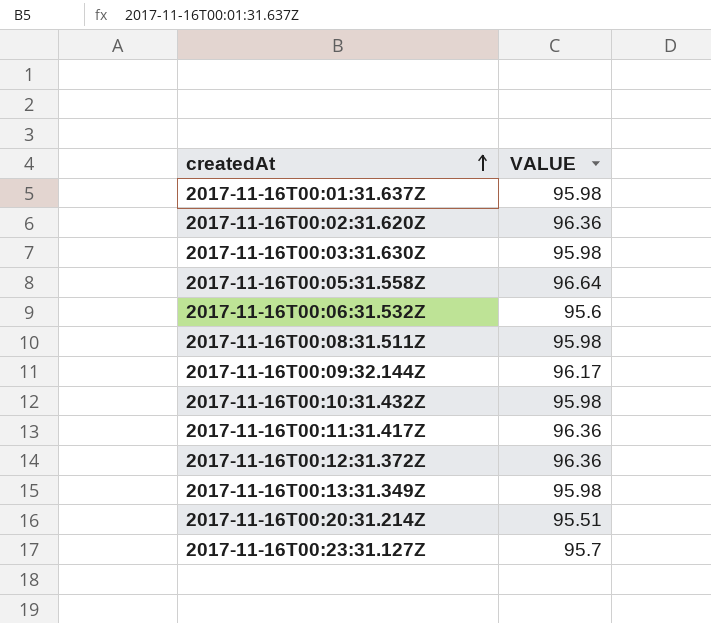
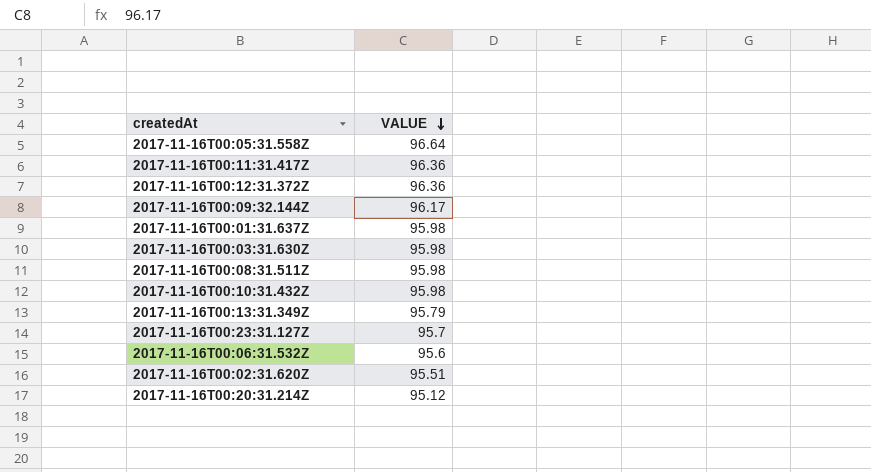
row order: createdAt ascending -> VALUE descending
2017-11-16T00:13:31.349Z | VALUE: 95.98 -> 95.79
2017-11-16T00:02:31.620Z | VALUE: 96.36 -> 95.51
2017-11-16T00:20:31.214Z | VALUE: 95.51 -> 95.12

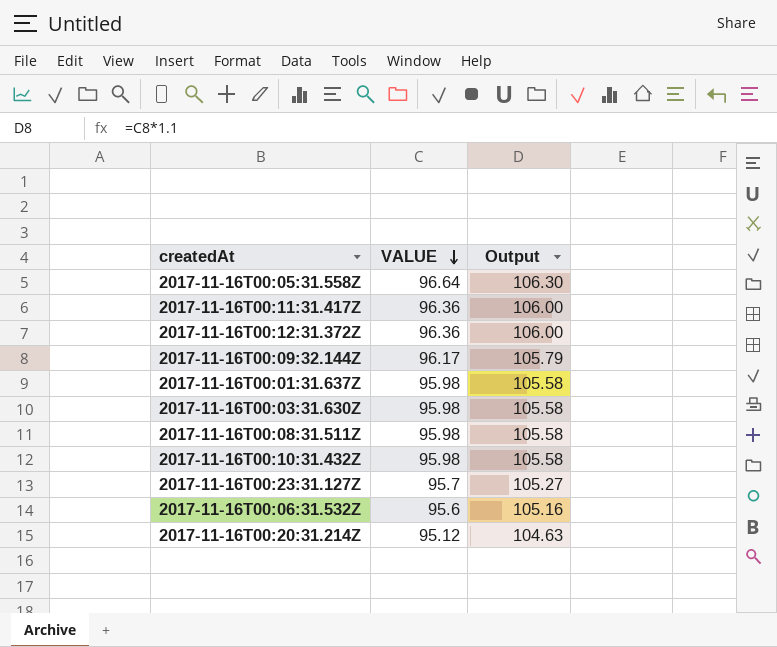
column Output | formula: none -> [VALUE] * 1.1
row 2017-11-16T00:13:31.349Z: 95.79 -> none
row 2017-11-16T00:02:31.620Z: 95.51 -> none

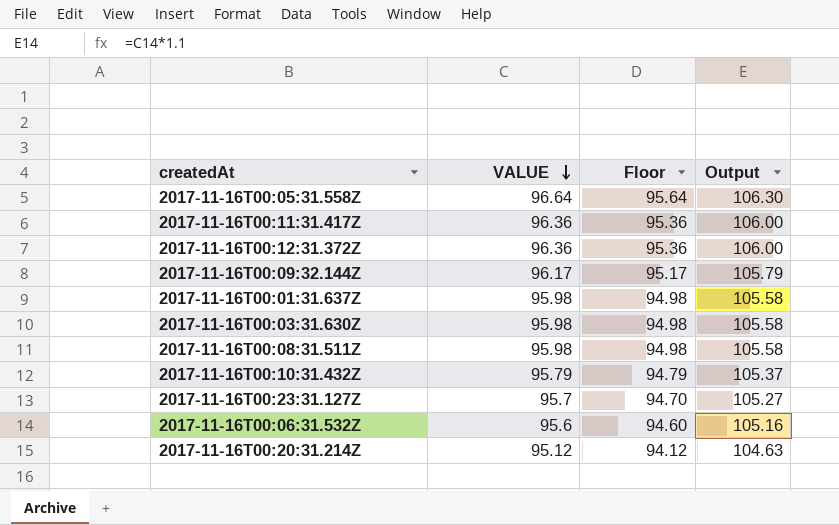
column Floor | formula: none -> [VALUE] - 1
2017-11-16T00:10:31.432Z | VALUE: 95.98 -> 95.79
2017-11-16T00:10:31.432Z | Output: 105.58 -> 105.37

